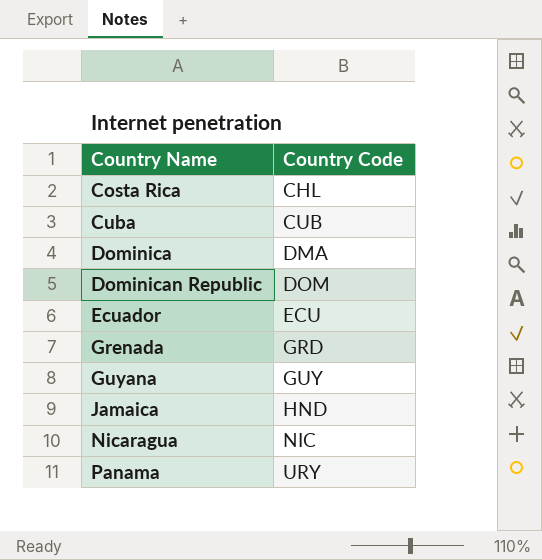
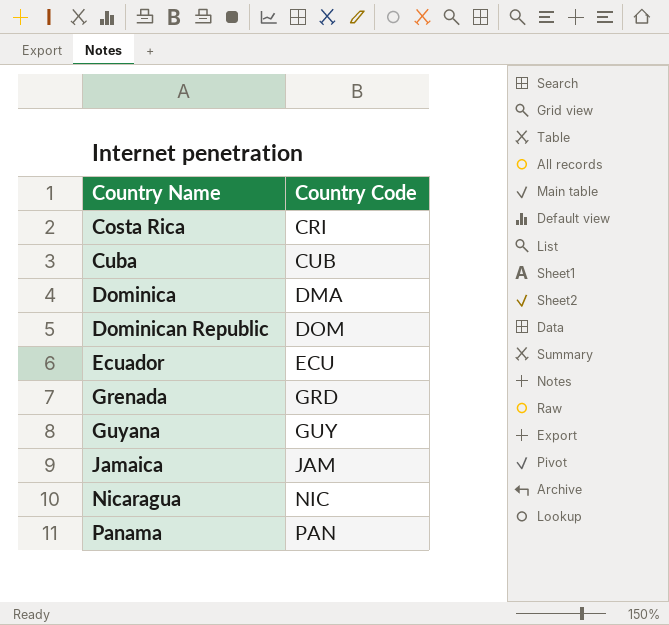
Costa Rica | Country Code: CHL -> CRI
Jamaica | Country Code: HND -> JAM
Panama | Country Code: URY -> PAN

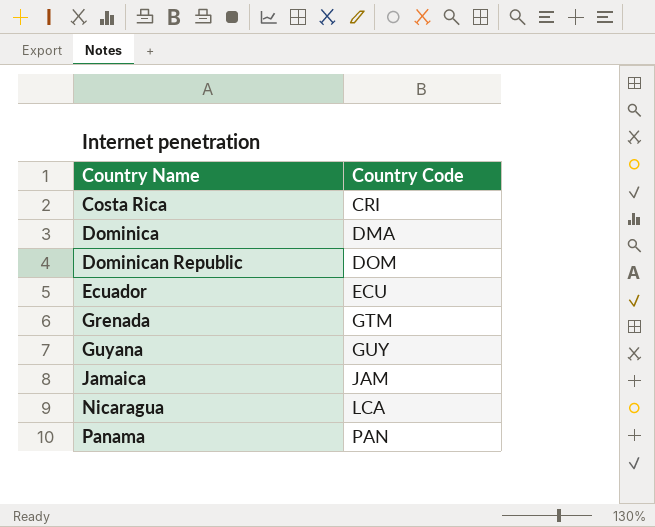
row Cuba: CUB -> none
Grenada | Country Code: GRD -> GTM
Nicaragua | Country Code: NIC -> LCA

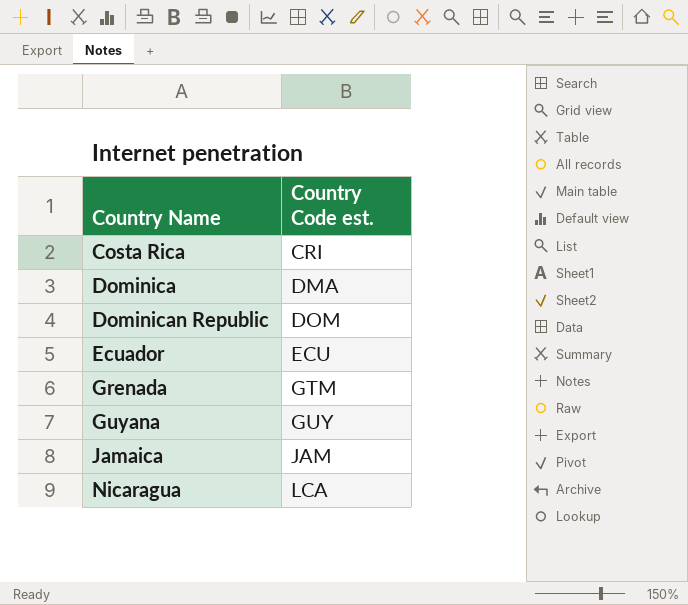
column name: Country Code -> Country Code est.
row Panama: PAN -> none

